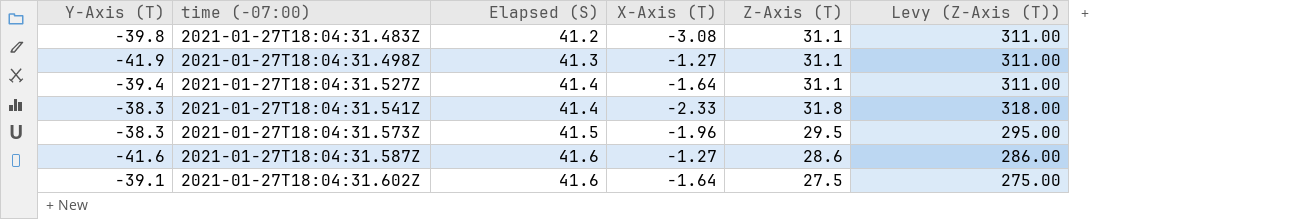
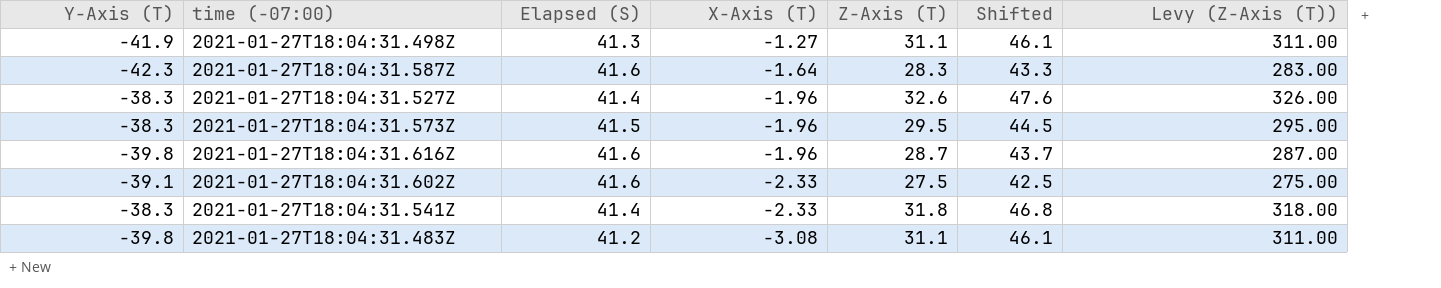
row order: time (-07:00) ascending -> X-Axis (T) descending
column Shifted | formula: none -> [Z-Axis (T)] + 15
2021-01-27T18:04:31.587Z | Y-Axis (T): -41.6 -> -42.3
2021-01-27T18:04:31.587Z | X-Axis (T): -1.27 -> -1.64
2021-01-27T18:04:31.587Z | Z-Axis (T): 28.6 -> 28.3
2021-01-27T18:04:31.587Z | Levy (Z-Axis (T)): 286.00 -> 283.00
2021-01-27T18:04:31.527Z | Y-Axis (T): -39.4 -> -38.3
2021-01-27T18:04:31.527Z | X-Axis (T): -1.64 -> -1.96
2021-01-27T18:04:31.527Z | Z-Axis (T): 31.1 -> 32.6
2021-01-27T18:04:31.527Z | Levy (Z-Axis (T)): 311.00 -> 326.00
row 2021-01-27T18:04:31.616Z: none -> -39.8 | 41.6 | -1.96 | 28.7 | 43.7 | 287.00
2021-01-27T18:04:31.602Z | X-Axis (T): -1.64 -> -2.33

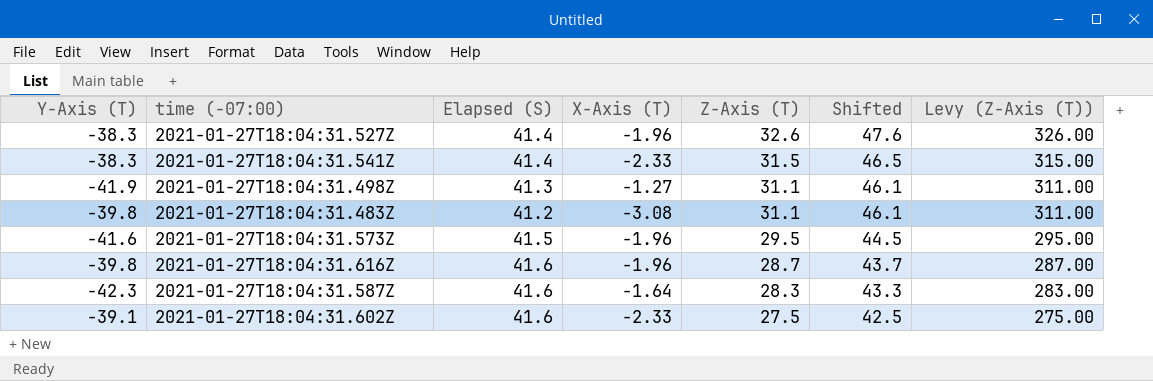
row order: X-Axis (T) descending -> Z-Axis (T) descending
2021-01-27T18:04:31.541Z | Z-Axis (T): 31.8 -> 31.5
2021-01-27T18:04:31.541Z | Shifted: 46.8 -> 46.5
2021-01-27T18:04:31.541Z | Levy (Z-Axis (T)): 318.00 -> 315.00
2021-01-27T18:04:31.573Z | Y-Axis (T): -38.3 -> -41.6

